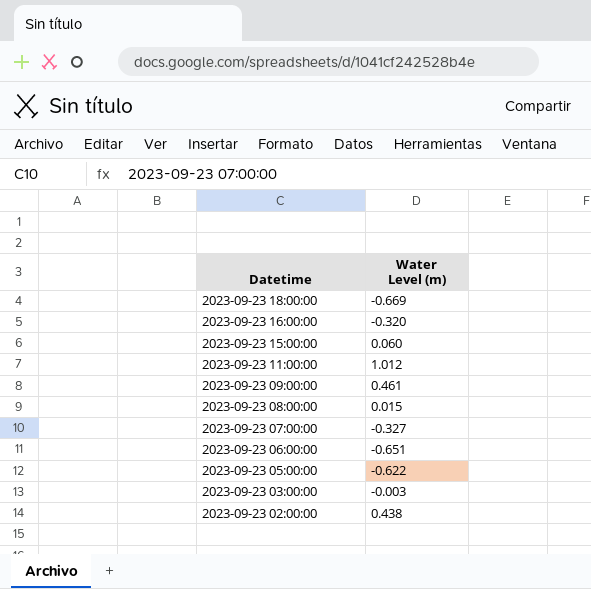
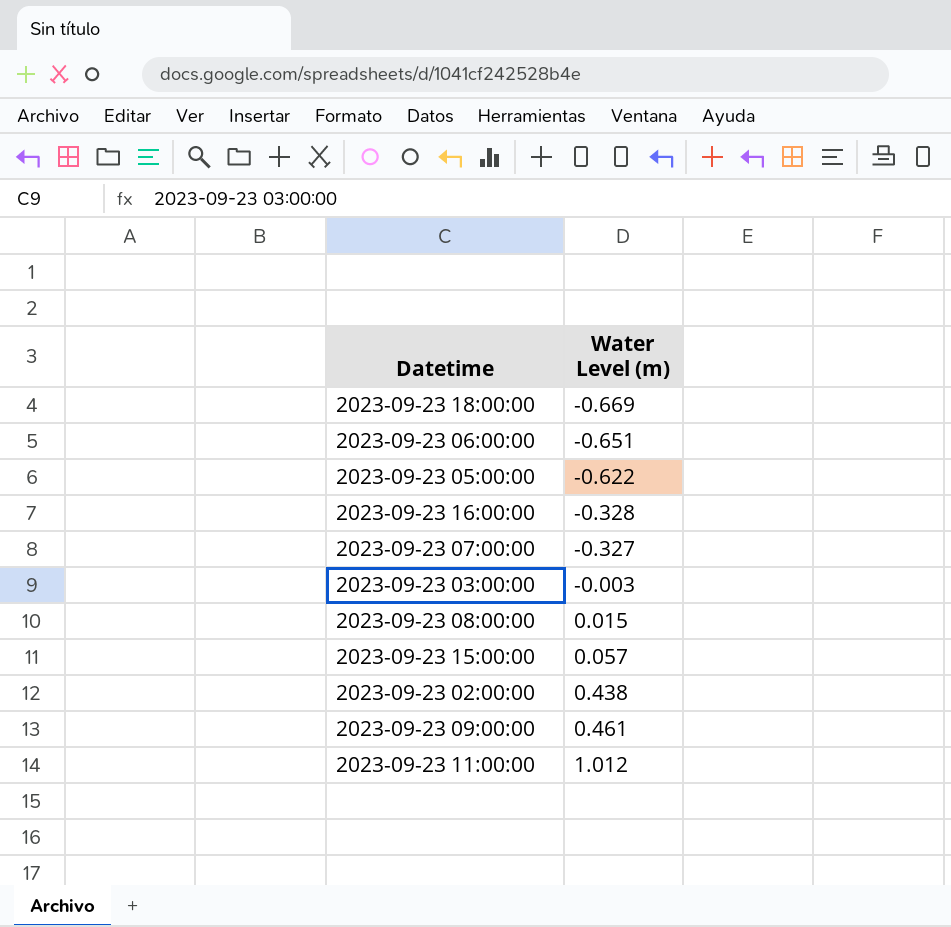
row order: Datetime descending -> Water Level (m) ascending
2023-09-23 16:00:00 | Water Level (m): -0.320 -> -0.328
2023-09-23 15:00:00 | Water Level (m): 0.060 -> 0.057

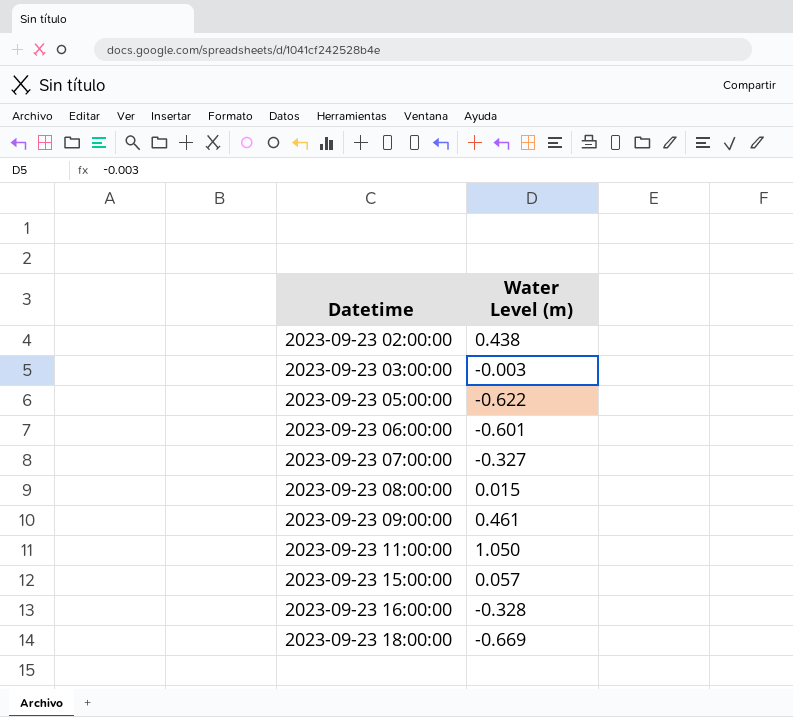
row order: Water Level (m) ascending -> Datetime ascending
2023-09-23 06:00:00 | Water Level (m): -0.651 -> -0.601
2023-09-23 11:00:00 | Water Level (m): 1.012 -> 1.050

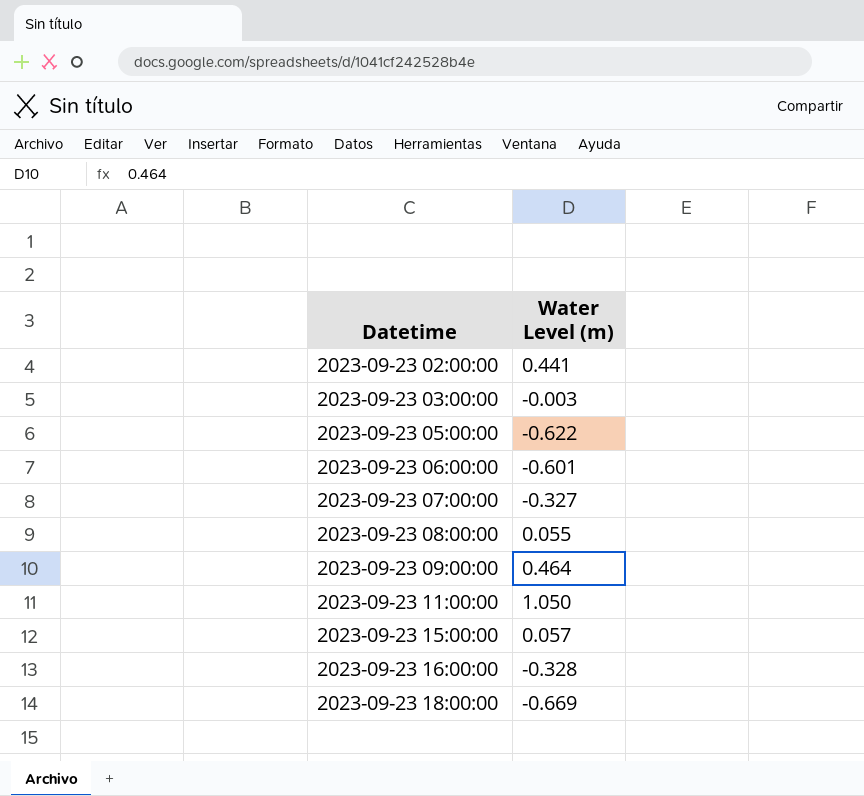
2023-09-23 02:00:00 | Water Level (m): 0.438 -> 0.441
2023-09-23 08:00:00 | Water Level (m): 0.015 -> 0.055
2023-09-23 09:00:00 | Water Level (m): 0.461 -> 0.464

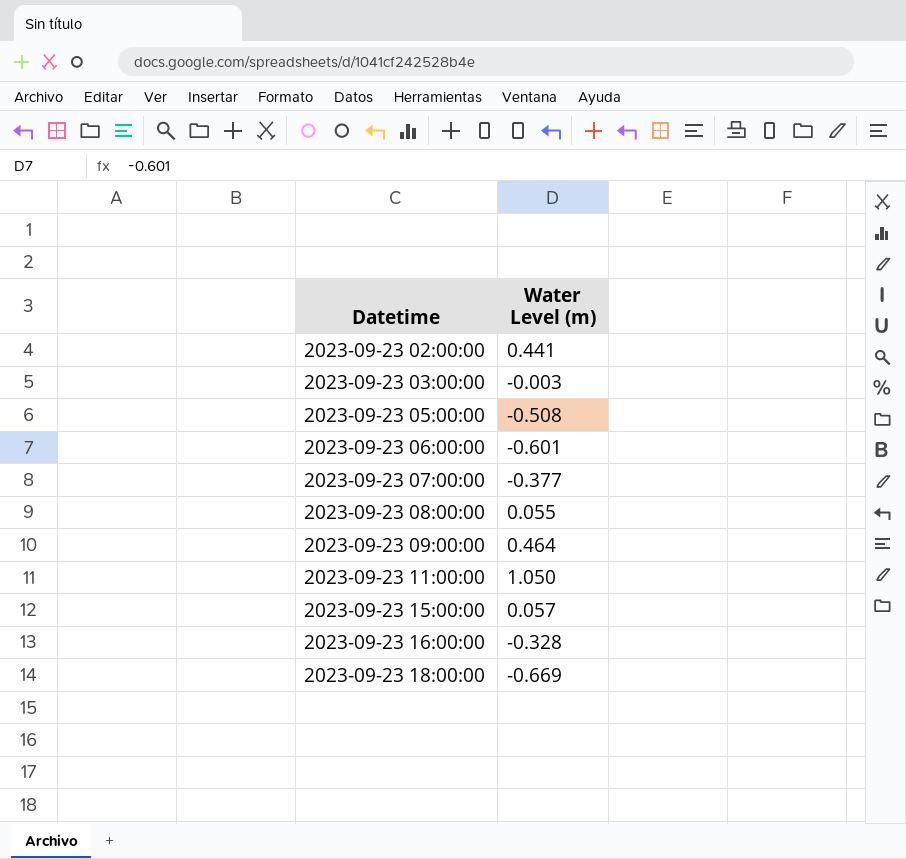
2023-09-23 05:00:00 | Water Level (m): -0.622 -> -0.508
2023-09-23 07:00:00 | Water Level (m): -0.327 -> -0.377

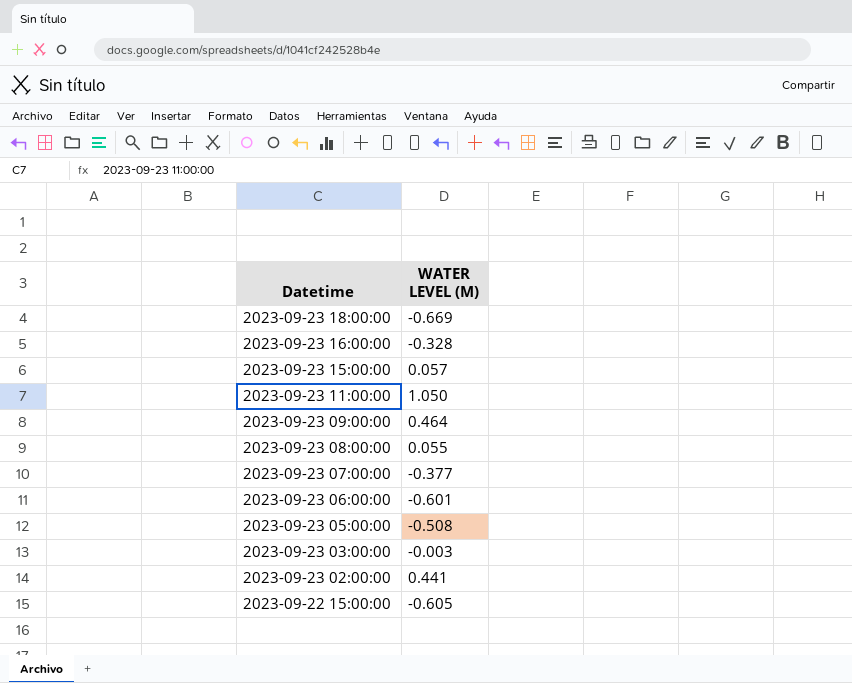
row order: Datetime ascending -> Datetime descending
column name: Water Level (m) -> WATER LEVEL (M)
row 2023-09-22 15:00:00: none -> -0.605

